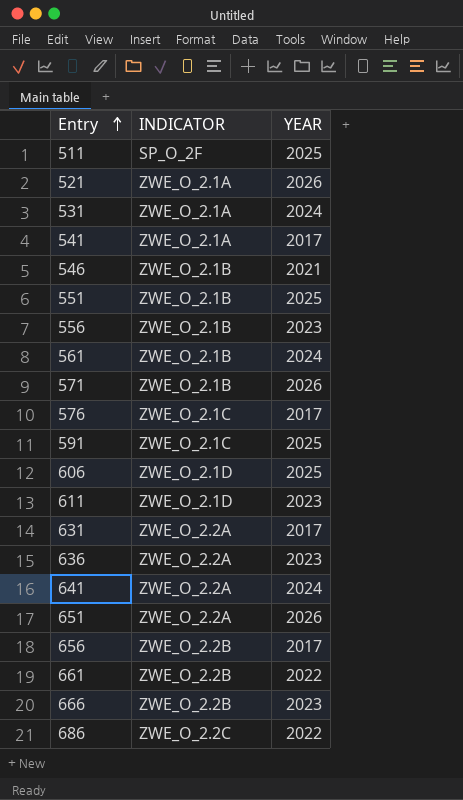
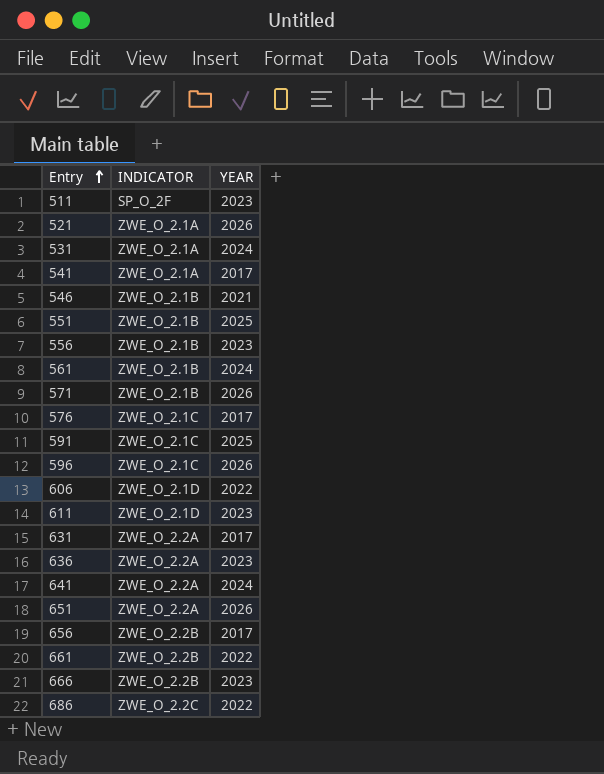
511 | YEAR: 2025 -> 2023
row 596: none -> ZWE_O_2.1C | 2026
606 | YEAR: 2025 -> 2022

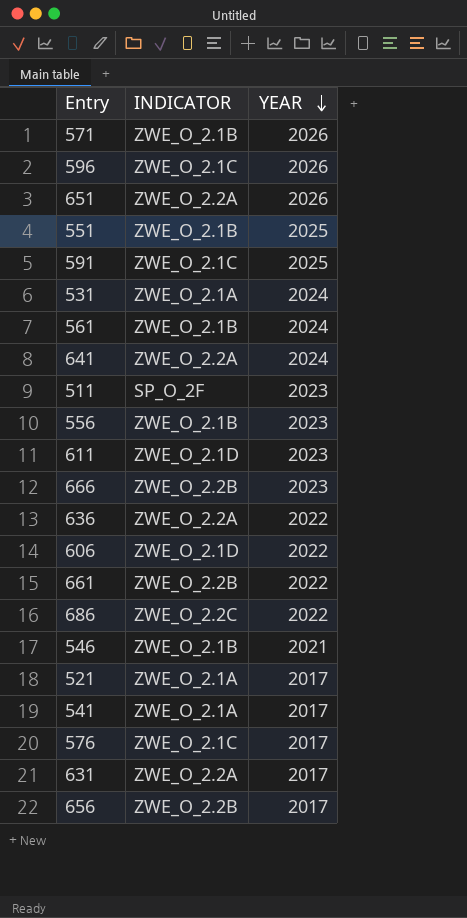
row order: Entry ascending -> YEAR descending
636 | YEAR: 2023 -> 2022
521 | YEAR: 2026 -> 2017

